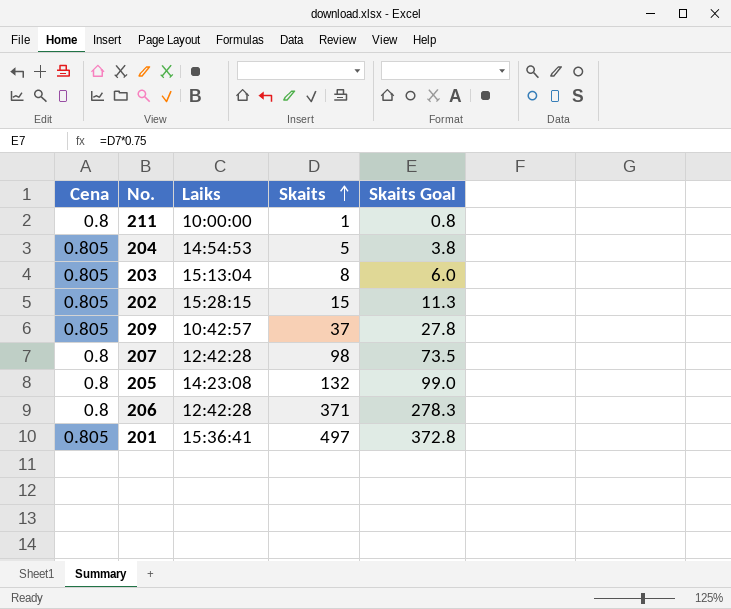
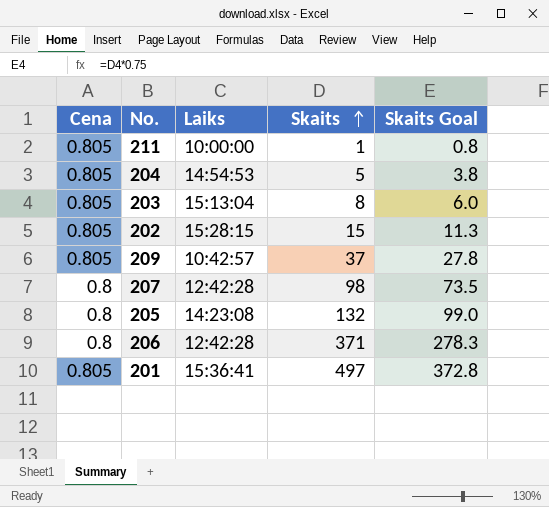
211 | Cena: 0.8 -> 0.805

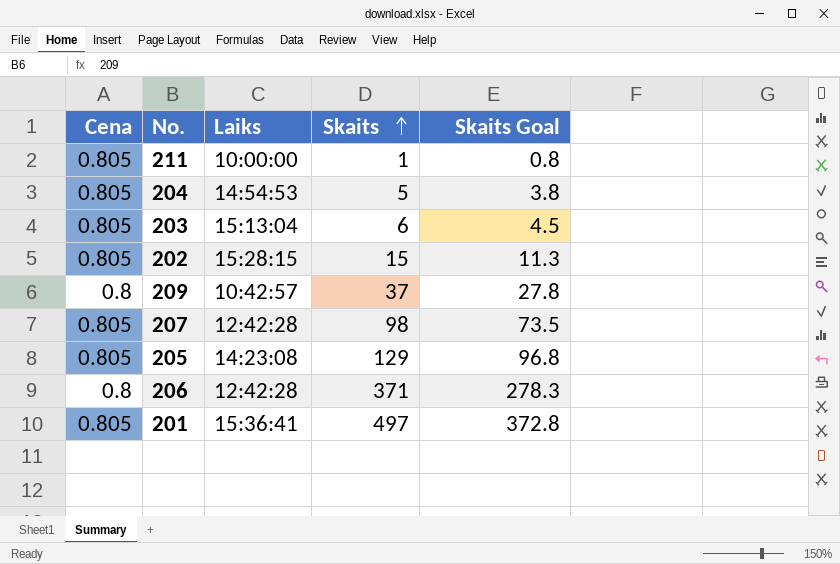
203 | Skaits: 8 -> 6
203 | Skaits Goal: 6.0 -> 4.5
209 | Cena: 0.805 -> 0.8
207 | Cena: 0.8 -> 0.805
205 | Cena: 0.8 -> 0.805
205 | Skaits: 132 -> 129
205 | Skaits Goal: 99.0 -> 96.8

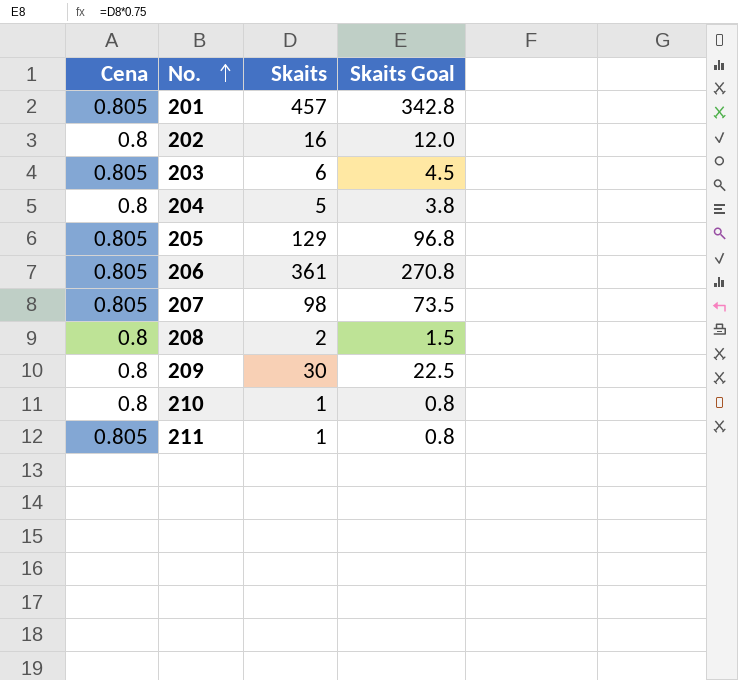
row order: Skaits ascending -> No. ascending
column Laiks | position: 3 -> none
201 | Skaits: 497 -> 457
201 | Skaits Goal: 372.8 -> 342.8
202 | Cena: 0.805 -> 0.8
202 | Skaits: 15 -> 16
202 | Skaits Goal: 11.3 -> 12.0
204 | Cena: 0.805 -> 0.8
206 | Cena: 0.8 -> 0.805
206 | Skaits: 371 -> 361
206 | Skaits Goal: 278.3 -> 270.8
row 208: none -> 0.8 | 2 | 1.5
209 | Skaits: 37 -> 30
209 | Skaits Goal: 27.8 -> 22.5
row 210: none -> 0.8 | 1 | 0.8

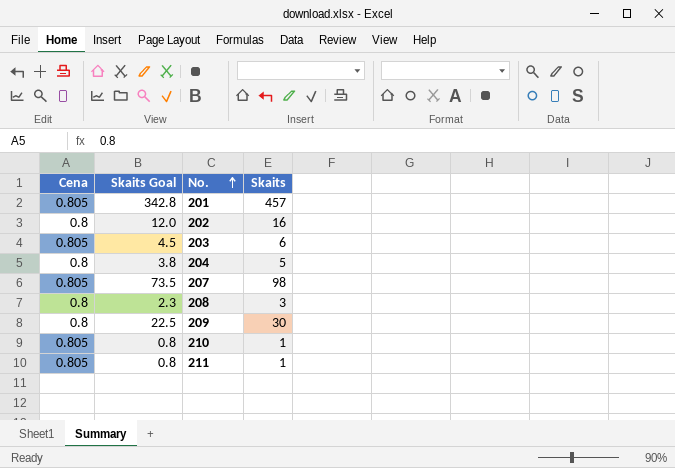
column Skaits Goal | position: 4 -> 2
row 205: 0.805 | 129 | 96.8 -> none
row 206: 0.805 | 361 | 270.8 -> none
208 | Skaits Goal: 1.5 -> 2.3
208 | Skaits: 2 -> 3
210 | Cena: 0.8 -> 0.805

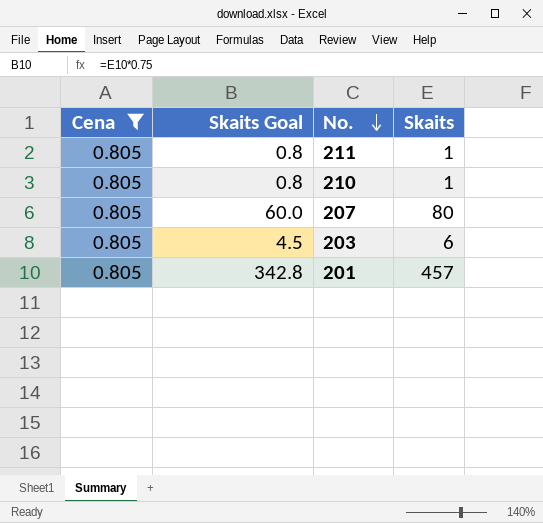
filter: none -> Cena = 0.805
row order: No. ascending -> No. descending
207 | Skaits Goal: 73.5 -> 60.0
207 | Skaits: 98 -> 80

